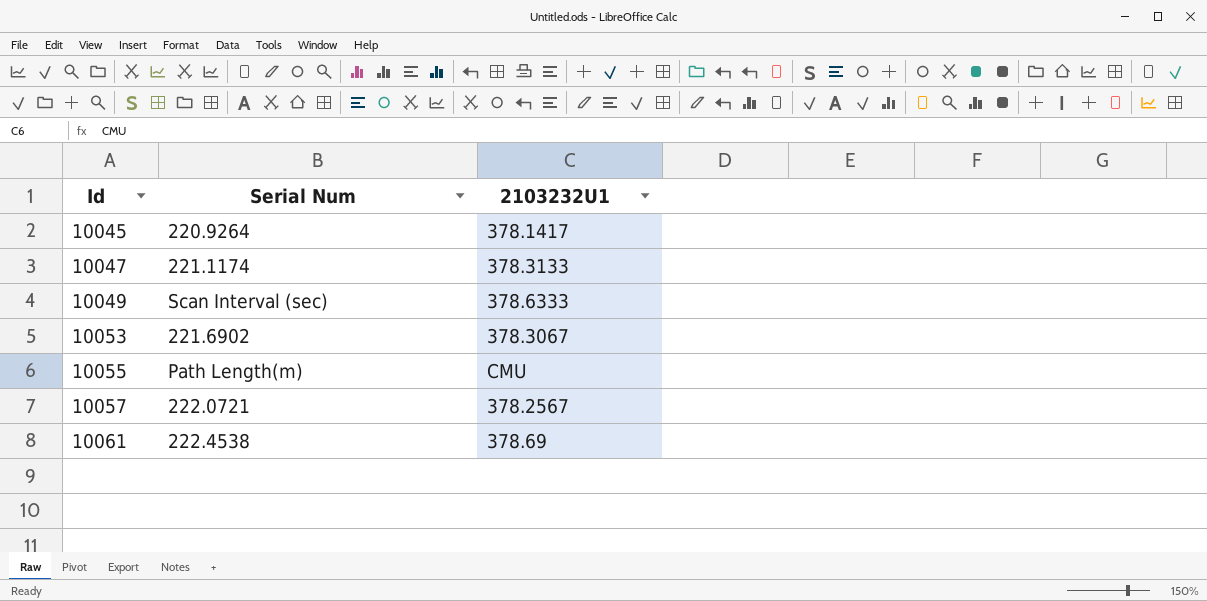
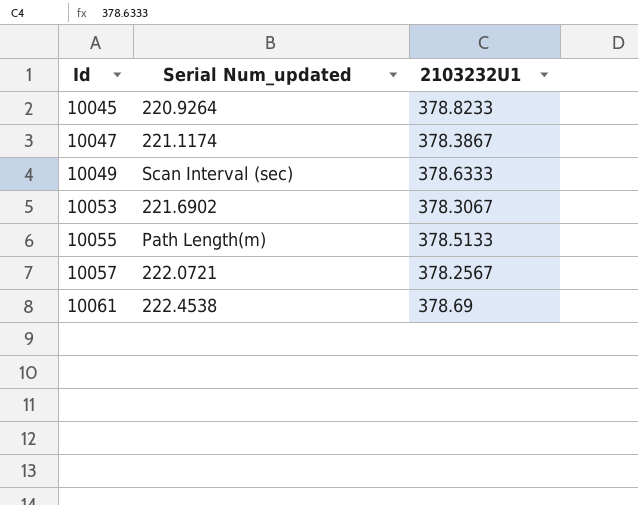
column name: Serial Num -> Serial Num_updated
10045 | 2103232U1: 378.1417 -> 378.8233
10047 | 2103232U1: 378.3133 -> 378.3867
10055 | 2103232U1: CMU -> 378.5133

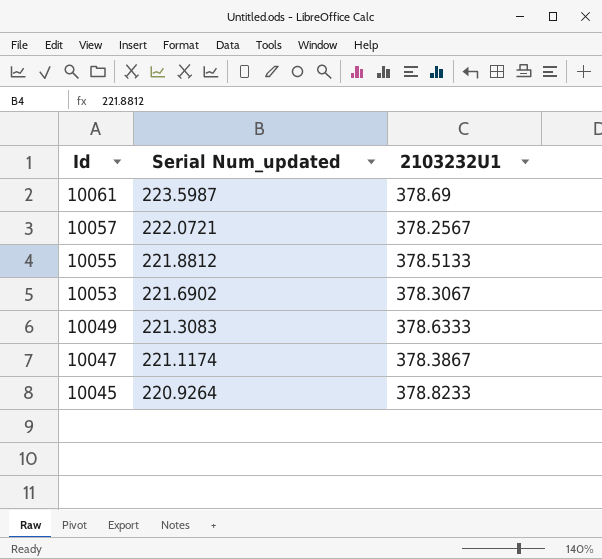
row order: Id ascending -> Id descending
10061 | Serial Num_updated: 222.4538 -> 223.5987
10055 | Serial Num_updated: Path Length(m) -> 221.8812
10049 | Serial Num_updated: Scan Interval (sec) -> 221.3083

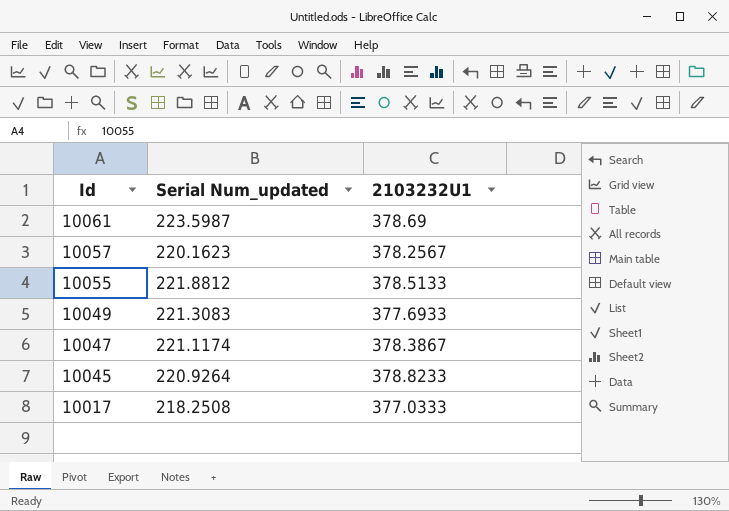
row 10053: 221.6902 | 378.3067 -> none
10057 | Serial Num_updated: 222.0721 -> 220.1623
10049 | 2103232U1: 378.6333 -> 377.6933
row 10017: none -> 218.2508 | 377.0333

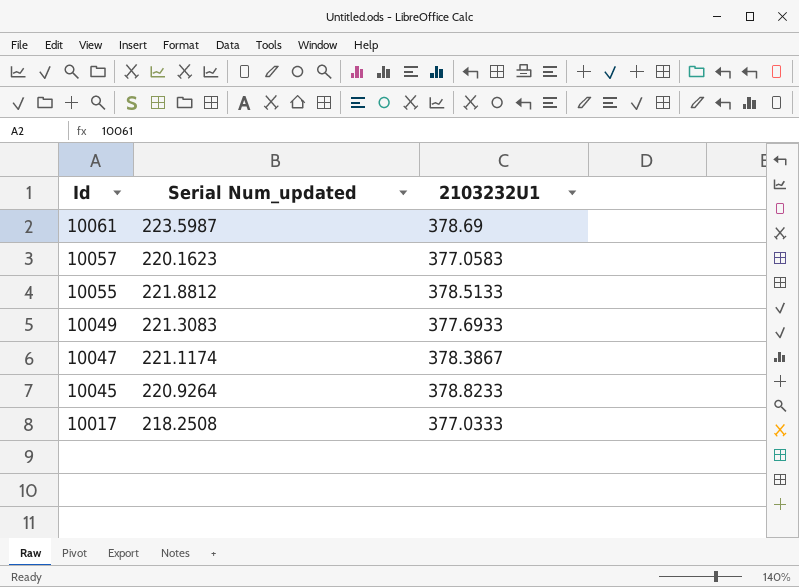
10057 | 2103232U1: 378.2567 -> 377.0583

